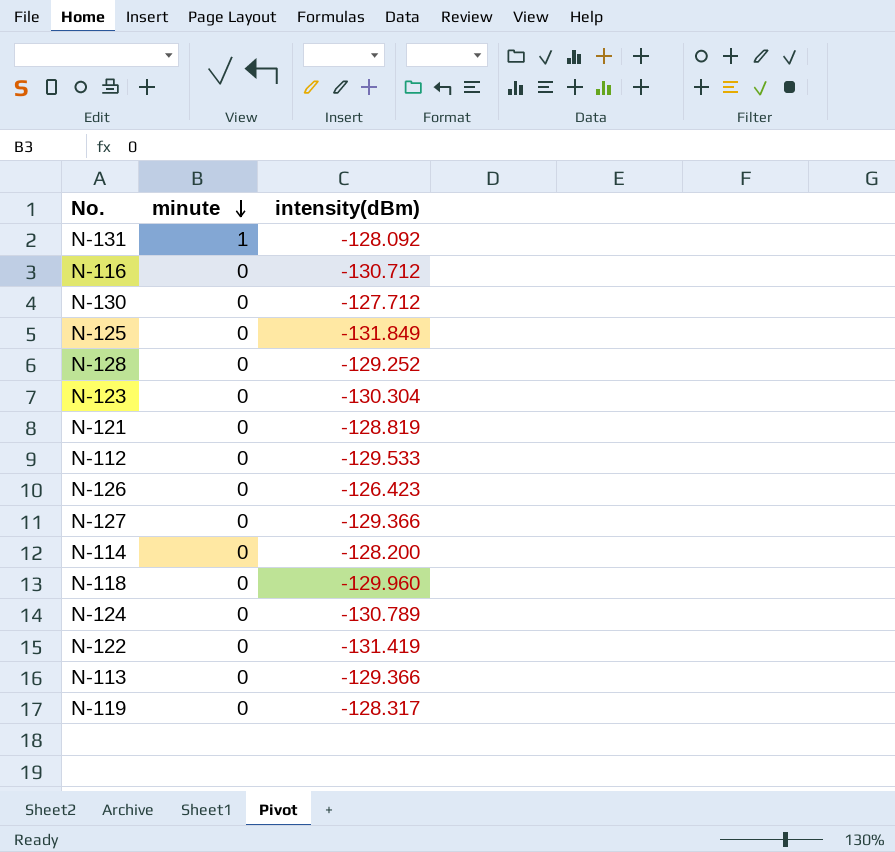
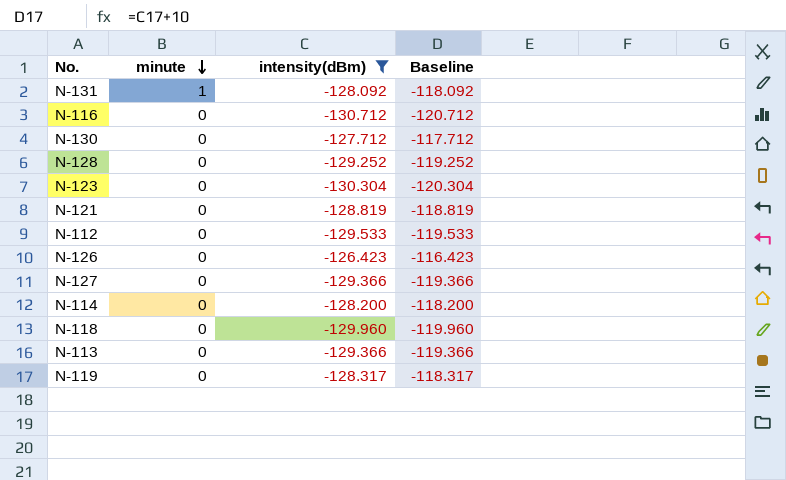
filter: none -> intensity(dBm) >= -130.712
column Baseline | formula: none -> [intensity(dBm)] + 10

